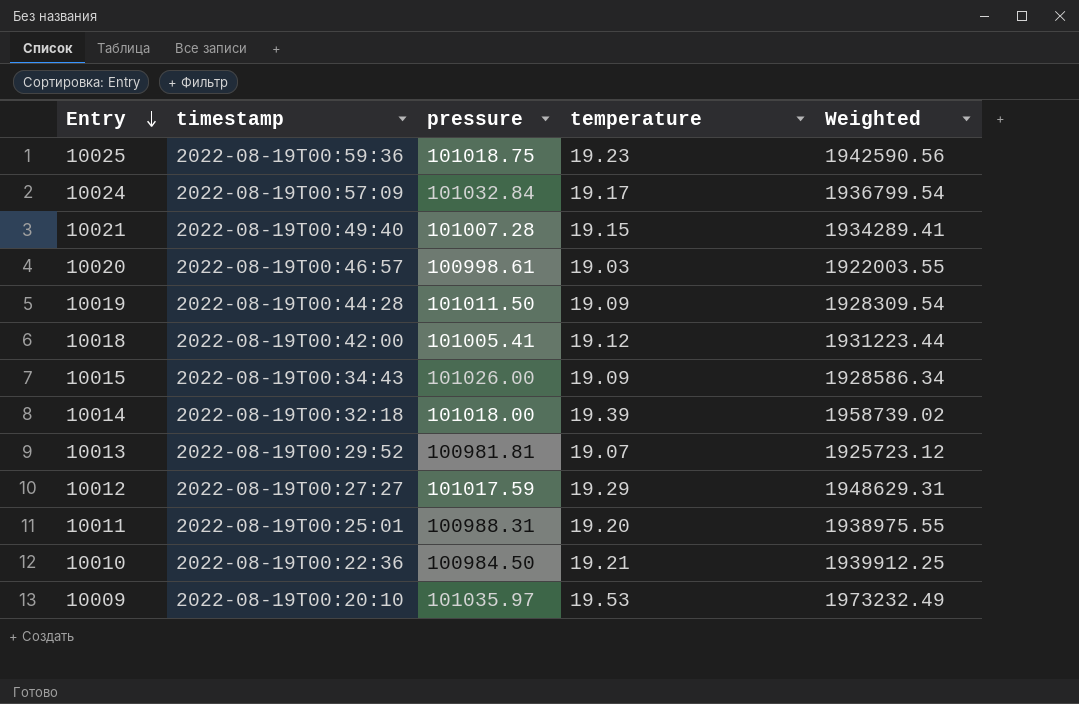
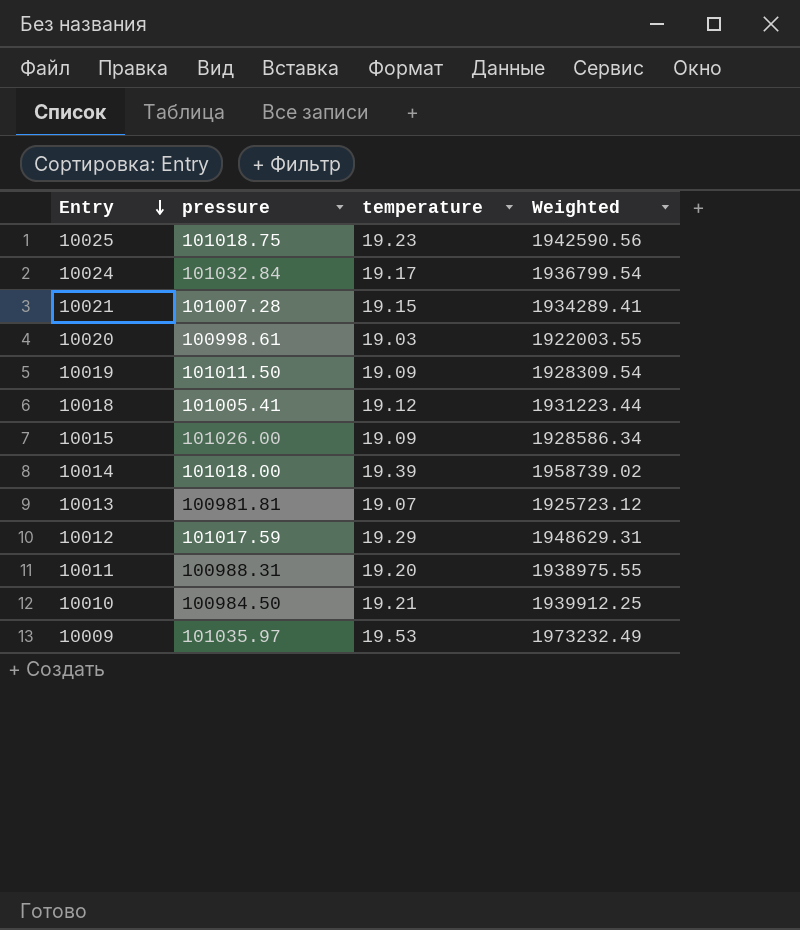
column timestamp | position: 2 -> none

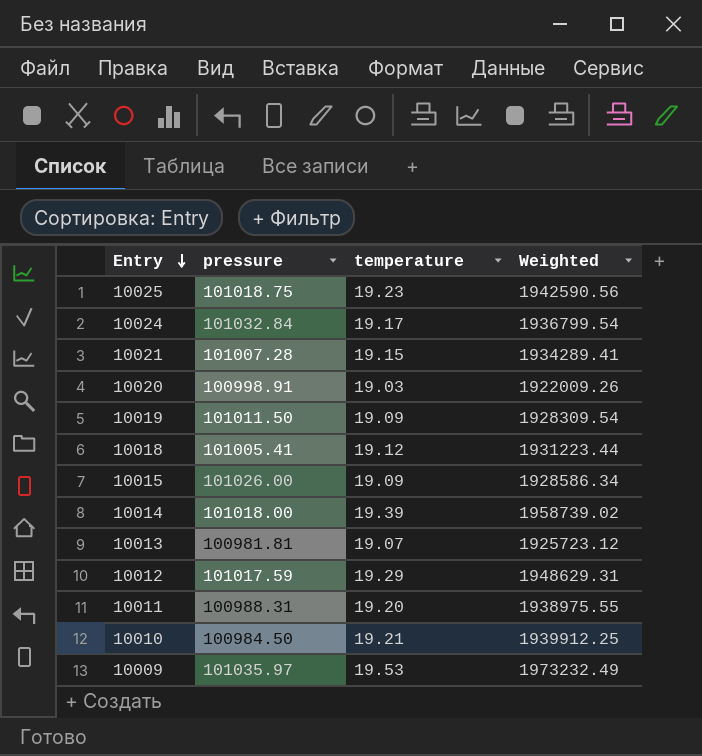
10020 | pressure: 100998.61 -> 100998.91
10020 | Weighted: 1922003.55 -> 1922009.26

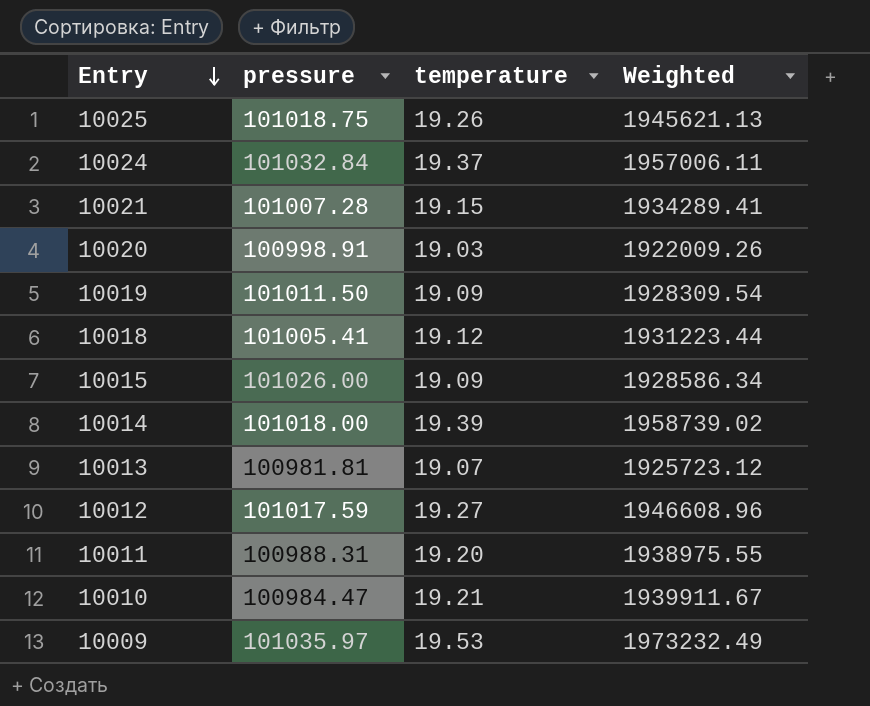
10025 | temperature: 19.23 -> 19.26
10025 | Weighted: 1942590.56 -> 1945621.13
10024 | temperature: 19.17 -> 19.37
10024 | Weighted: 1936799.54 -> 1957006.11
10012 | temperature: 19.29 -> 19.27
10012 | Weighted: 1948629.31 -> 1946608.96
10010 | pressure: 100984.50 -> 100984.47
10010 | Weighted: 1939912.25 -> 1939911.67

